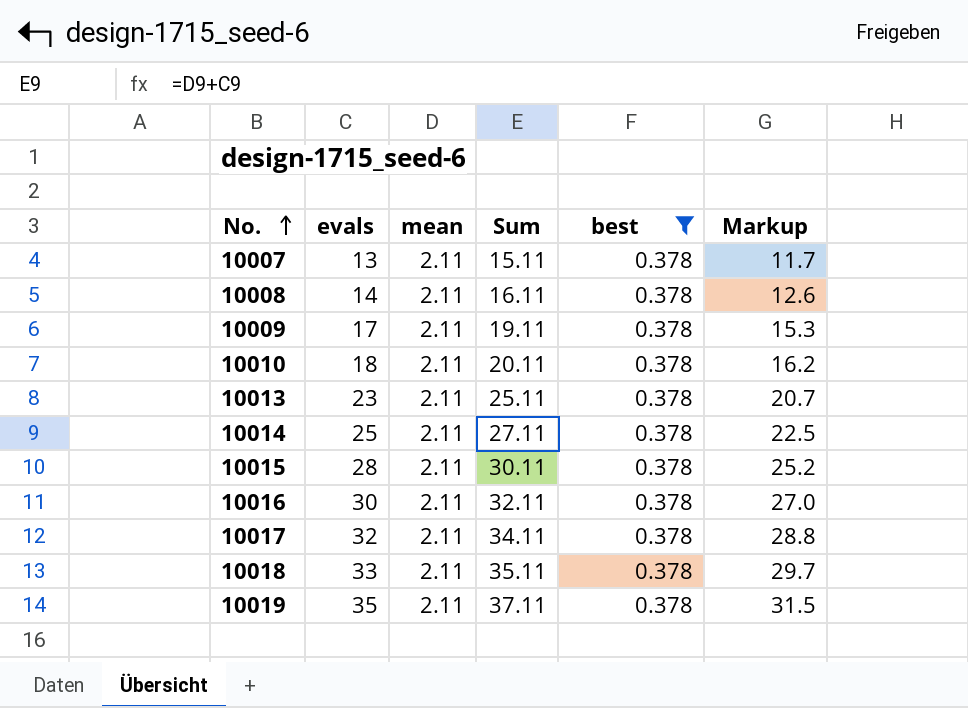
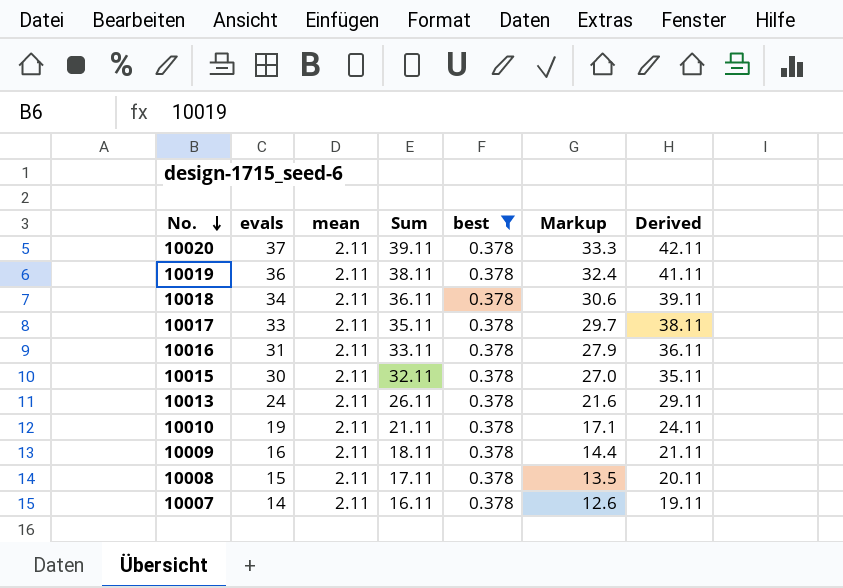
row order: No. ascending -> No. descending
column Derived | formula: none -> [Sum] + 3
row 10014: 25 | 2.11 | 27.11 | 0.378 | 22.5 -> none
row 10020: none -> 37 | 2.11 | 39.11 | 0.378 | 33.3 | 42.11
10019 | evals: 35 -> 36
10019 | Sum: 37.11 -> 38.11
10019 | Markup: 31.5 -> 32.4
10018 | evals: 33 -> 34
10018 | Sum: 35.11 -> 36.11
10018 | Markup: 29.7 -> 30.6
10017 | evals: 32 -> 33
10017 | Sum: 34.11 -> 35.11
10017 | Markup: 28.8 -> 29.7
10016 | evals: 30 -> 31
10016 | Sum: 32.11 -> 33.11
10016 | Markup: 27.0 -> 27.9
10015 | evals: 28 -> 30
10015 | Sum: 30.11 -> 32.11
10015 | Markup: 25.2 -> 27.0
10013 | evals: 23 -> 24
10013 | Sum: 25.11 -> 26.11
10013 | Markup: 20.7 -> 21.6
10010 | evals: 18 -> 19
10010 | Sum: 20.11 -> 21.11
10010 | Markup: 16.2 -> 17.1
10009 | evals: 17 -> 16
10009 | Sum: 19.11 -> 18.11
10009 | Markup: 15.3 -> 14.4
10008 | evals: 14 -> 15
10008 | Sum: 16.11 -> 17.11
10008 | Markup: 12.6 -> 13.5
10007 | evals: 13 -> 14
10007 | Sum: 15.11 -> 16.11
10007 | Markup: 11.7 -> 12.6

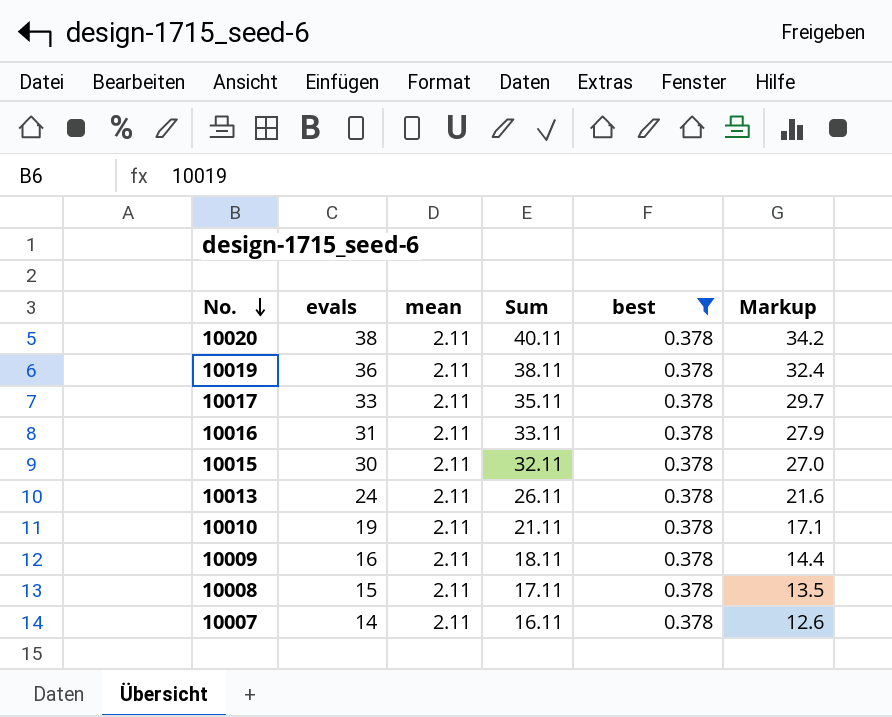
column Derived | formula: [Sum] + 3 -> none
row 10018: 34 | 2.11 | 36.11 | 0.378 | 30.6 | 39.11 -> none
10020 | evals: 37 -> 38
10020 | Sum: 39.11 -> 40.11
10020 | Markup: 33.3 -> 34.2

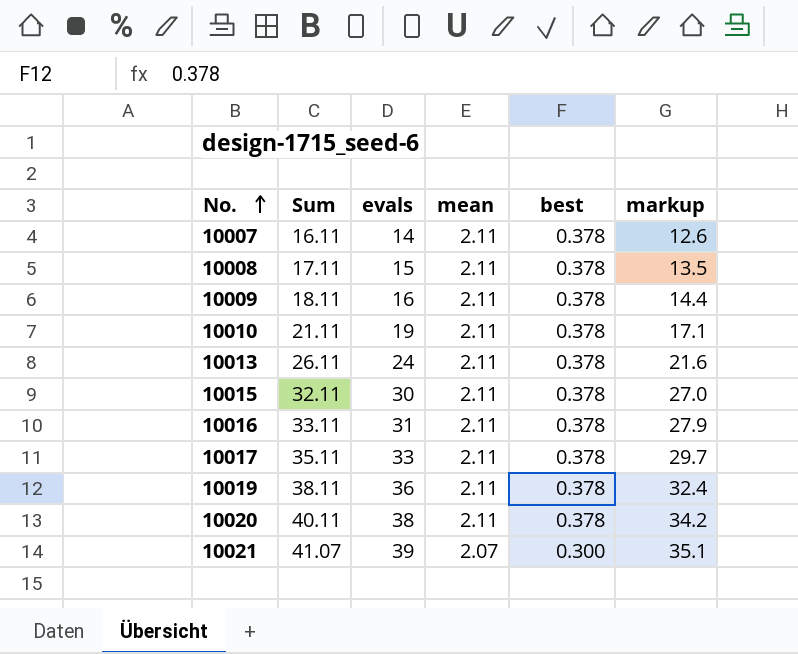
filter: best = 0.378 -> none
row order: No. descending -> No. ascending
column Sum | position: 4 -> 2
column name: Markup -> markup

